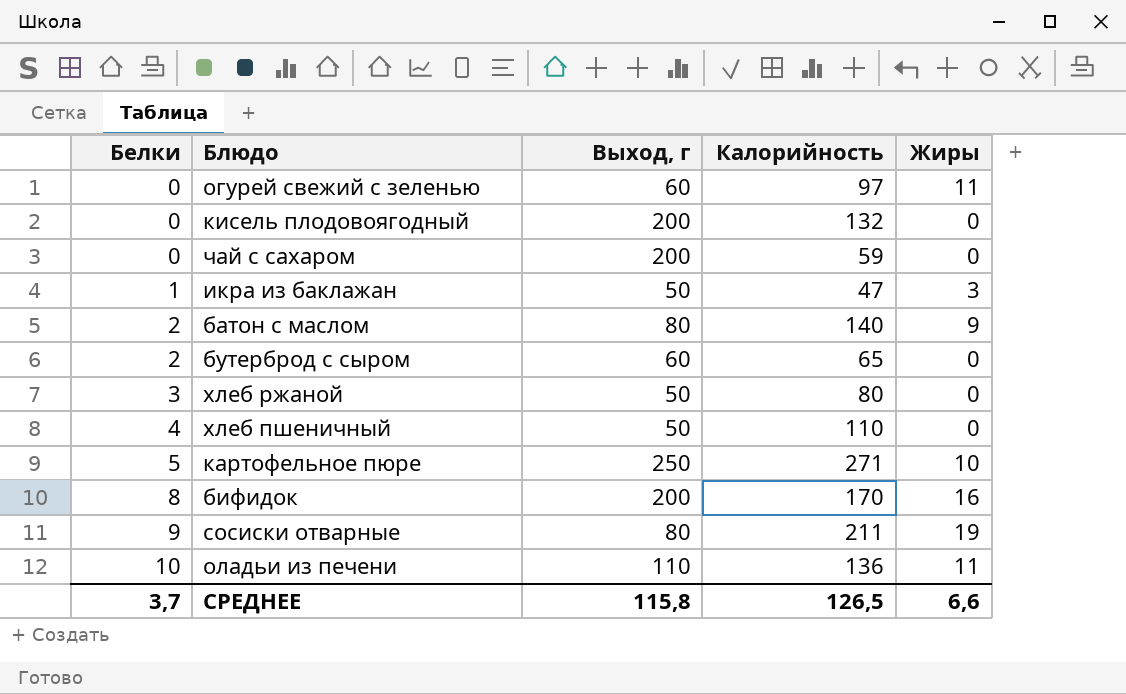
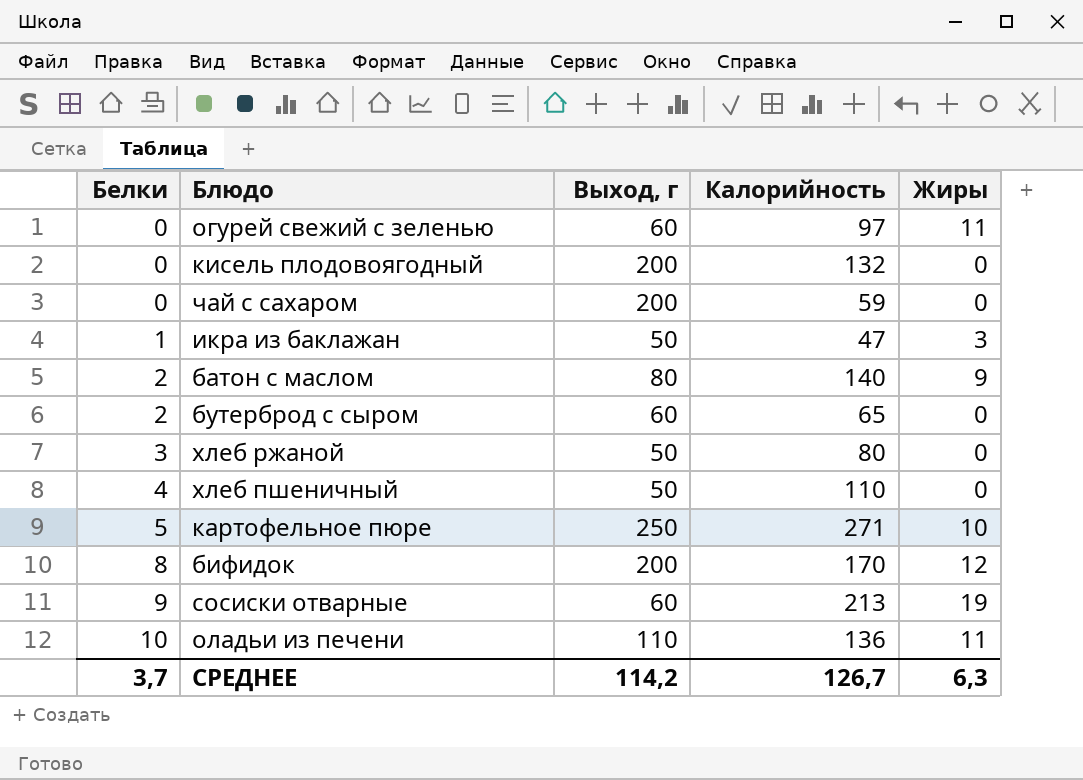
бифидок | Жиры: 16 -> 12
сосиски отварные | Выход, г: 80 -> 60
сосиски отварные | Калорийность: 211 -> 213
СРЕДНЕЕ | Выход, г: 115,8 -> 114,2
СРЕДНЕЕ | Калорийность: 126,5 -> 126,7
СРЕДНЕЕ | Жиры: 6,6 -> 6,3

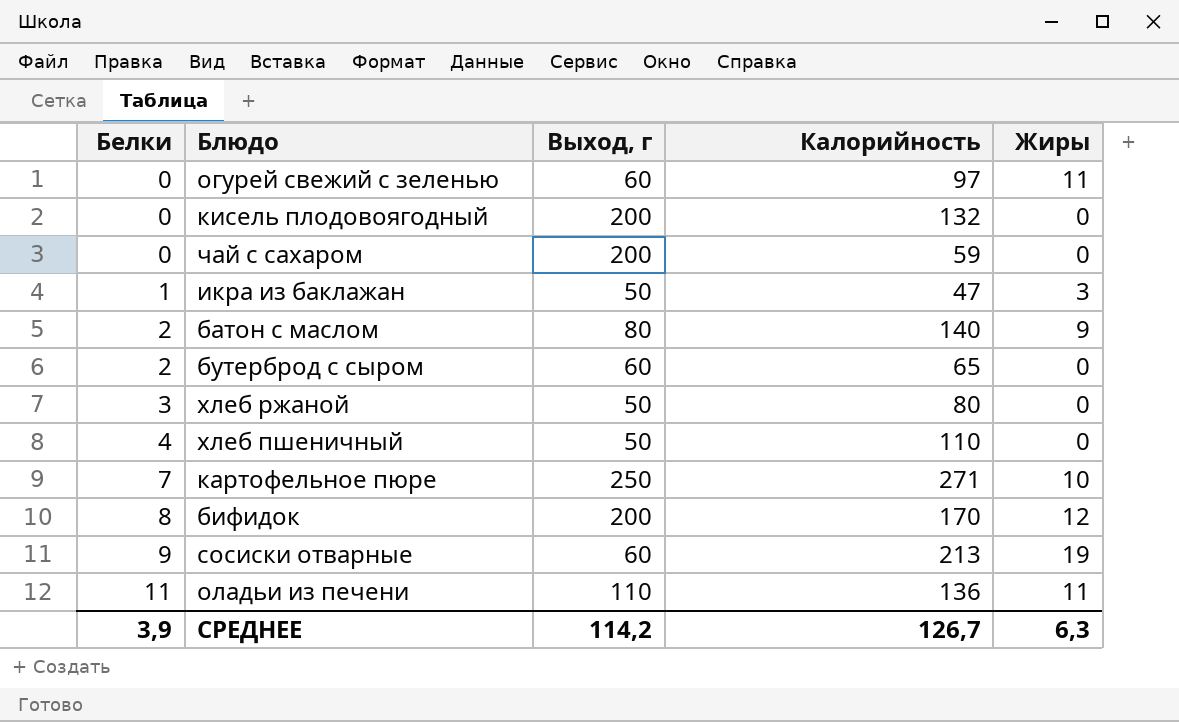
картофельное пюре | Белки: 5 -> 7
оладьи из печени | Белки: 10 -> 11
СРЕДНЕЕ | Белки: 3,7 -> 3,9

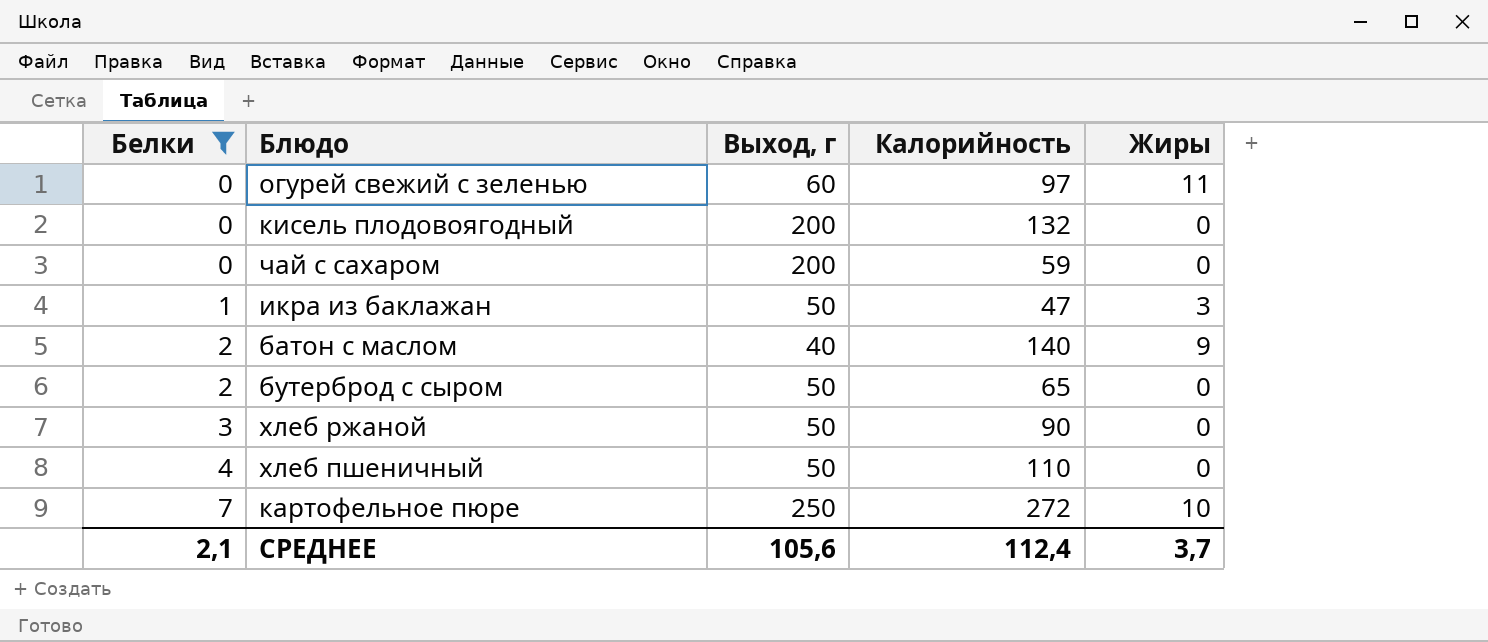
filter: none -> Белки <= 7
батон с маслом | Выход, г: 80 -> 40
бутерброд с сыром | Выход, г: 60 -> 50
хлеб ржаной | Калорийность: 80 -> 90
картофельное пюре | Калорийность: 271 -> 272
СРЕДНЕЕ | Белки: 3,9 -> 2,1
СРЕДНЕЕ | Выход, г: 114,2 -> 105,6
СРЕДНЕЕ | Калорийность: 126,7 -> 112,4
СРЕДНЕЕ | Жиры: 6,3 -> 3,7

